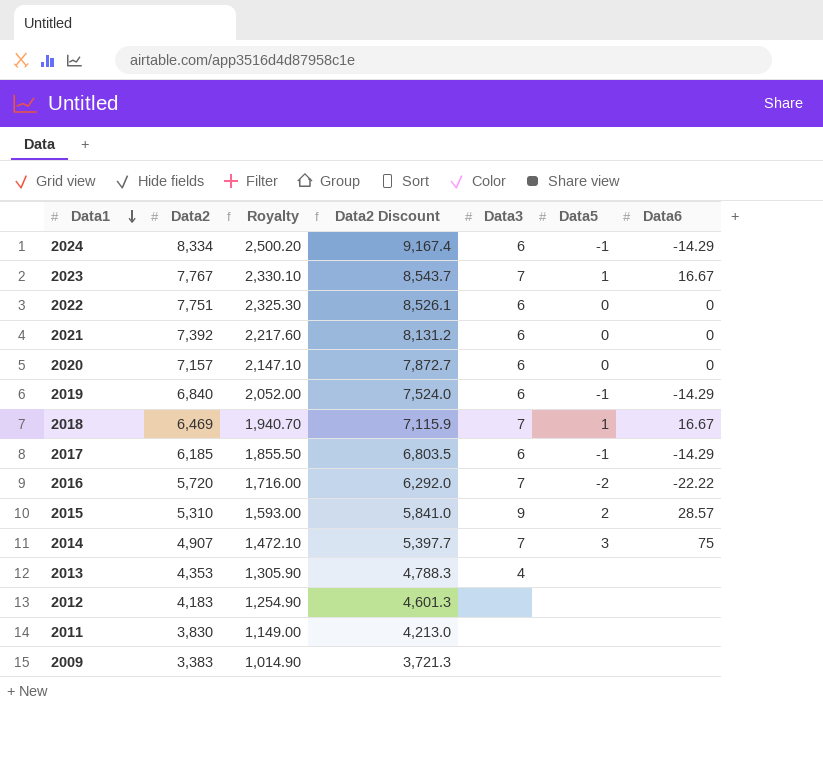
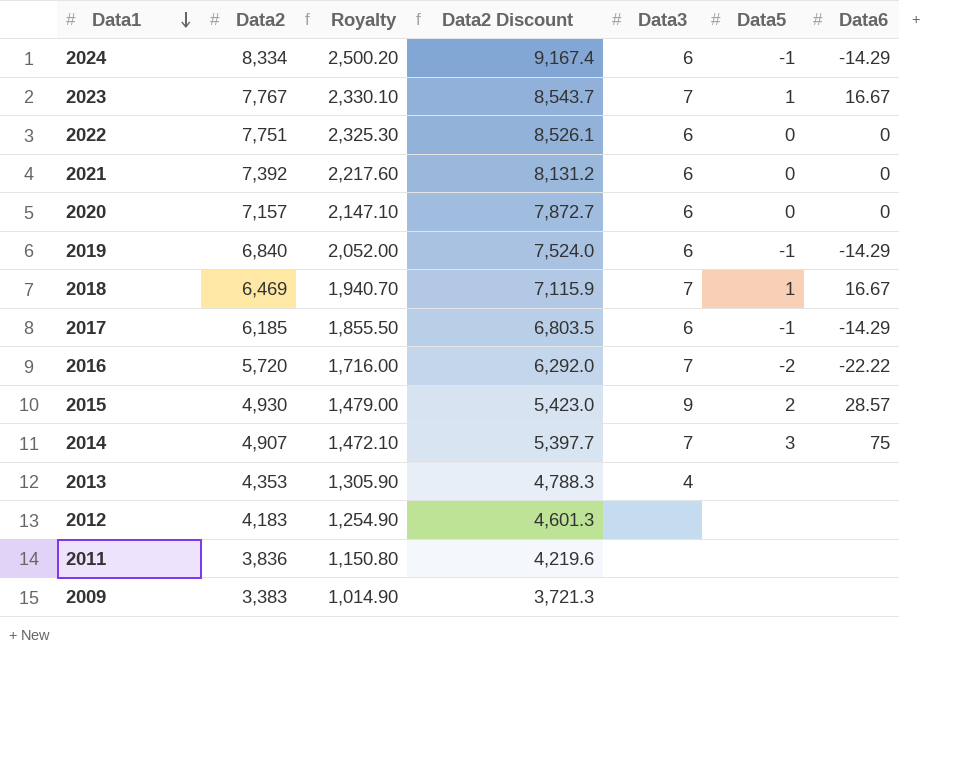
2015 | Data2: 5,310 -> 4,930
2015 | Royalty: 1,593.00 -> 1,479.00
2015 | Data2 Discount: 5,841.0 -> 5,423.0
2011 | Data2: 3,830 -> 3,836
2011 | Royalty: 1,149.00 -> 1,150.80
2011 | Data2 Discount: 4,213.0 -> 4,219.6

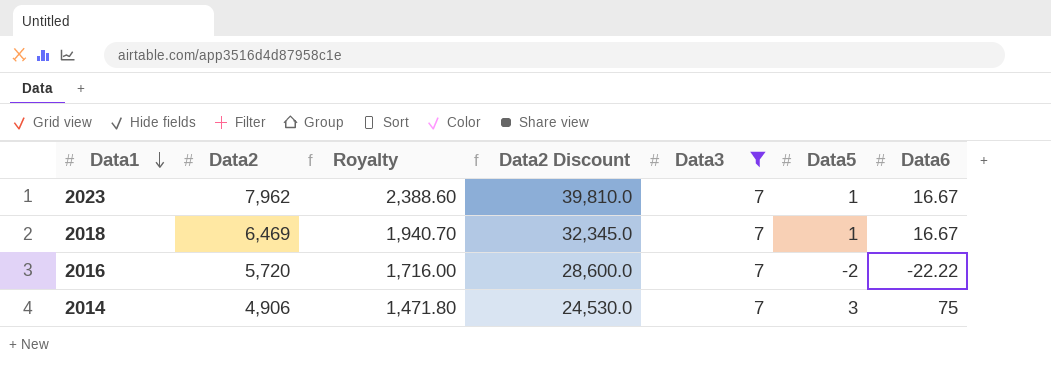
filter: none -> Data3 = 7
column Data2 Discount | formula: [Data2] * 1.1 -> [Data2] * 5
2023 | Data2: 7,767 -> 7,962
2023 | Royalty: 2,330.10 -> 2,388.60
2014 | Data2: 4,907 -> 4,906
2014 | Royalty: 1,472.10 -> 1,471.80

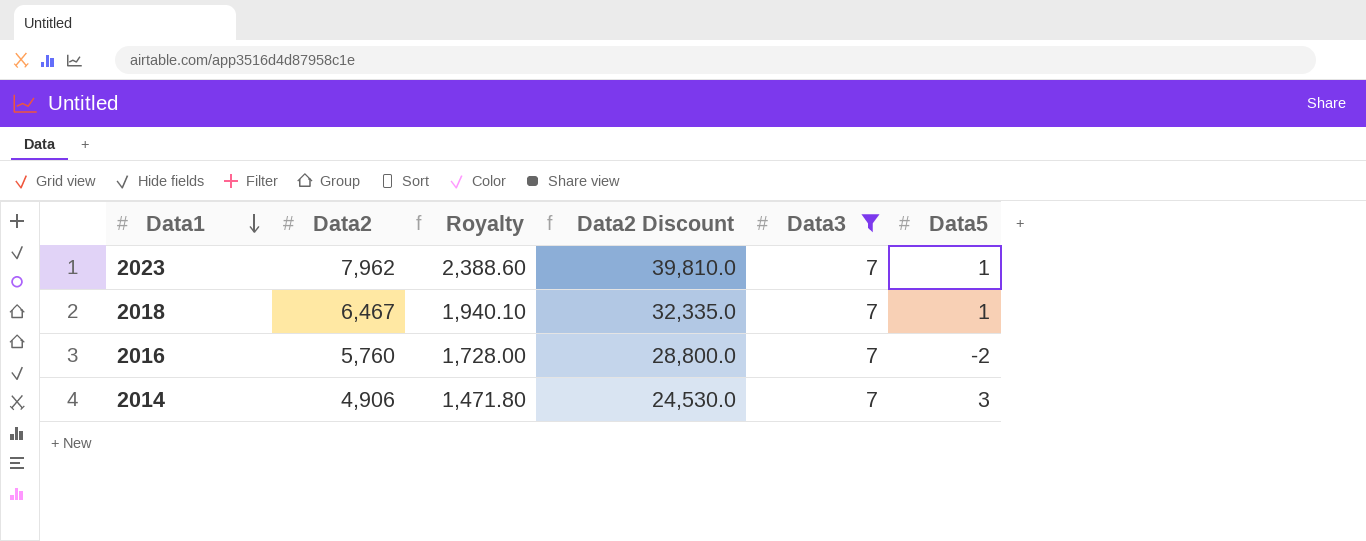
column Data6 | position: 7 -> none
2018 | Data2: 6,469 -> 6,467
2018 | Royalty: 1,940.70 -> 1,940.10
2018 | Data2 Discount: 32,345.0 -> 32,335.0
2016 | Data2: 5,720 -> 5,760
2016 | Royalty: 1,716.00 -> 1,728.00
2016 | Data2 Discount: 28,600.0 -> 28,800.0

